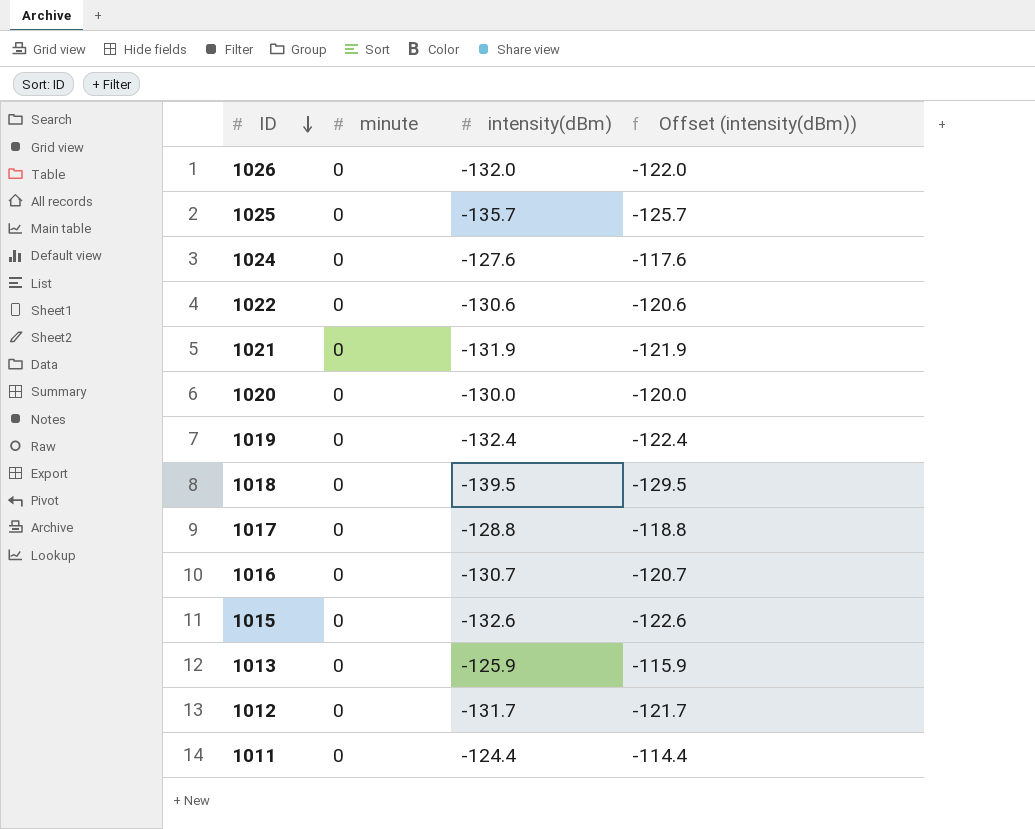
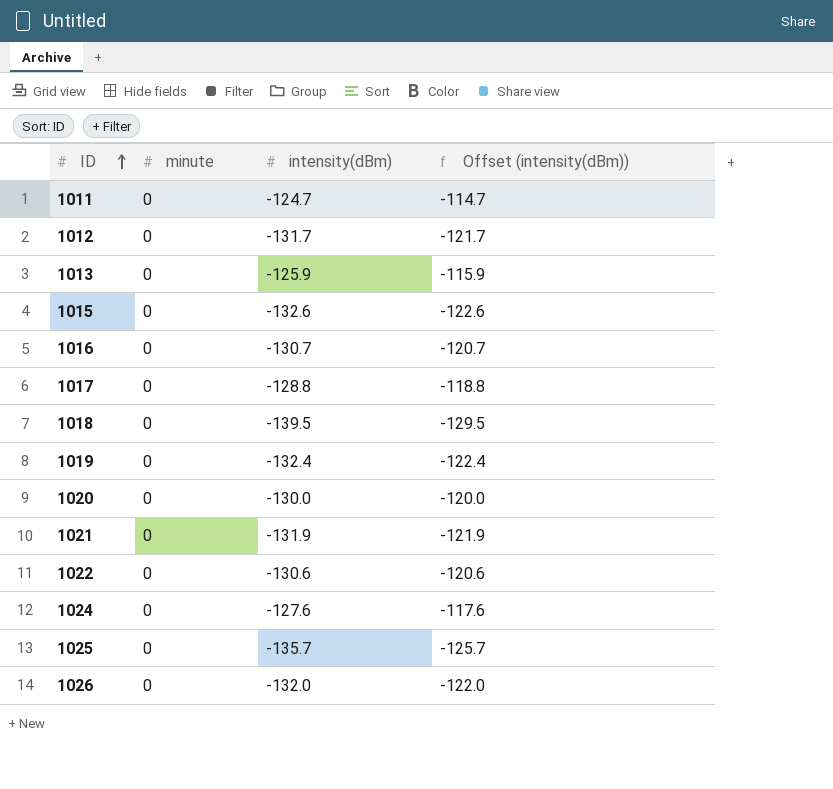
row order: ID descending -> ID ascending
1011 | intensity(dBm): -124.4 -> -124.7
1011 | Offset (intensity(dBm)): -114.4 -> -114.7

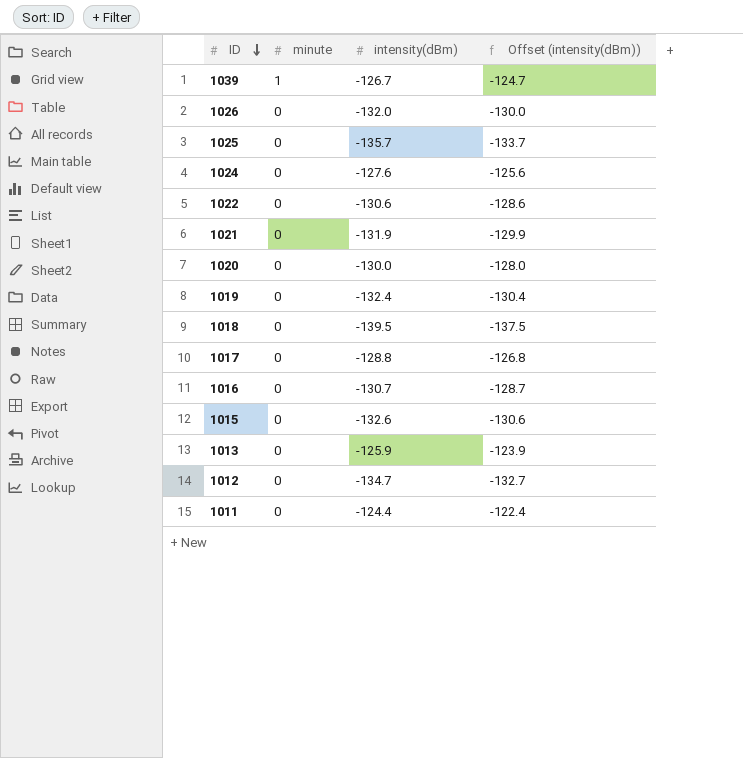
row order: ID ascending -> ID descending
column Offset (intensity(dBm)) | formula: [intensity(dBm)] + 10 -> [intensity(dBm)] + 2
row 1039: none -> 1 | -126.7 | -124.7
1012 | intensity(dBm): -131.7 -> -134.7
1011 | intensity(dBm): -124.7 -> -124.4

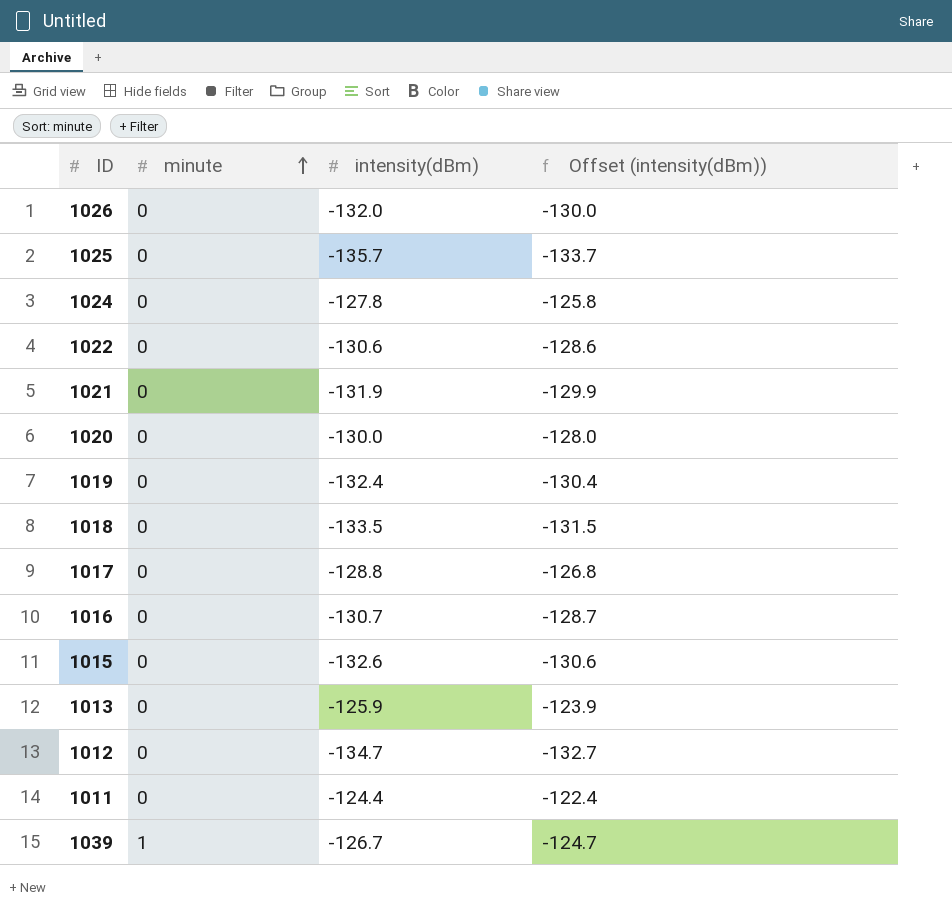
row order: ID descending -> minute ascending
1024 | intensity(dBm): -127.6 -> -127.8
1024 | Offset (intensity(dBm)): -125.6 -> -125.8
1018 | intensity(dBm): -139.5 -> -133.5
1018 | Offset (intensity(dBm)): -137.5 -> -131.5

